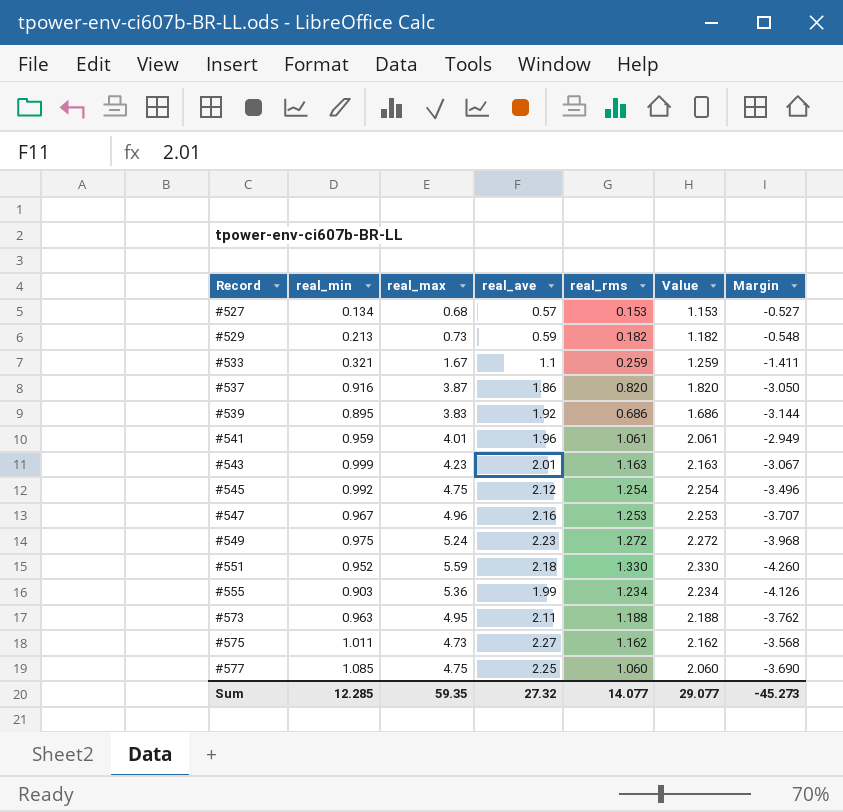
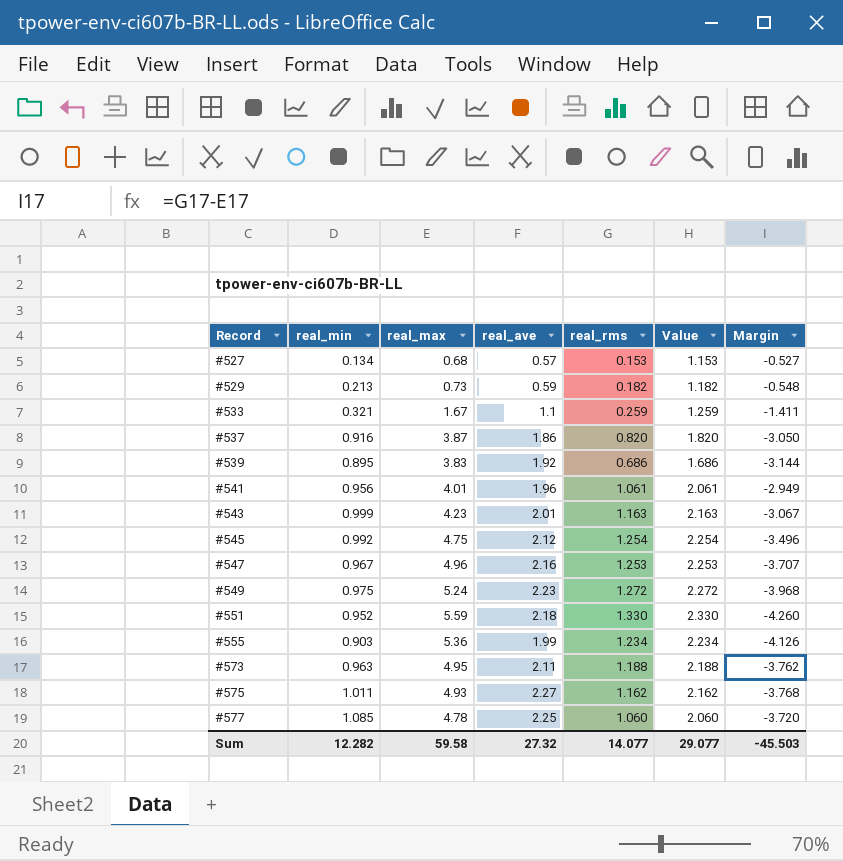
#541 | real_min: 0.959 -> 0.956
#575 | real_max: 4.73 -> 4.93
#575 | Margin: -3.568 -> -3.768
#577 | real_max: 4.75 -> 4.78
#577 | Margin: -3.690 -> -3.720
Sum | real_min: 12.285 -> 12.282
Sum | real_max: 59.35 -> 59.58
Sum | Margin: -45.273 -> -45.503

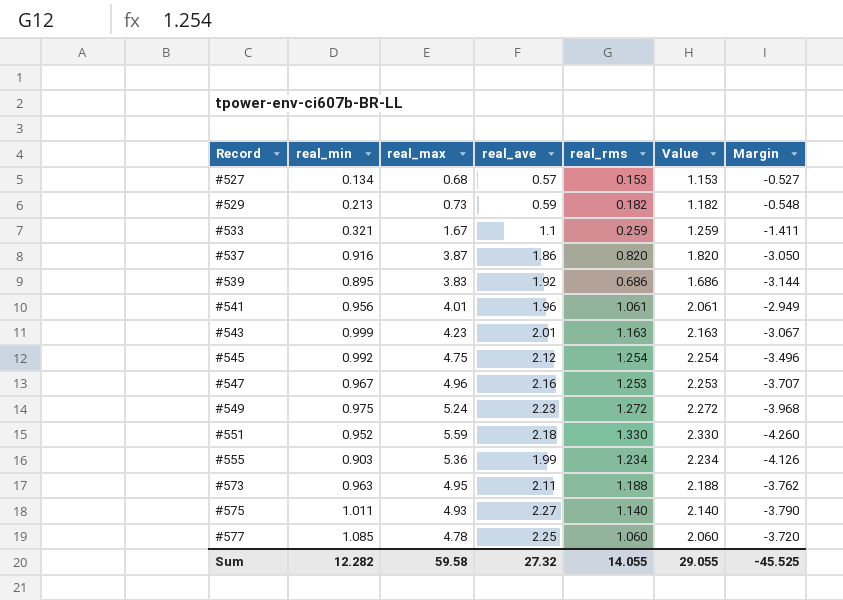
#575 | real_rms: 1.162 -> 1.140
#575 | Value: 2.162 -> 2.140
#575 | Margin: -3.768 -> -3.790
Sum | real_rms: 14.077 -> 14.055
Sum | Value: 29.077 -> 29.055
Sum | Margin: -45.503 -> -45.525

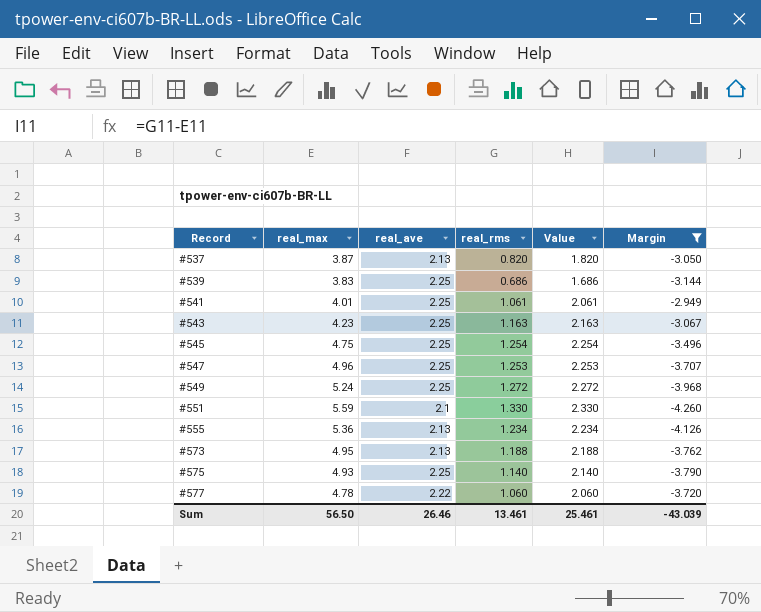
filter: none -> Margin <= -2.949
column real_min | position: 2 -> none
#537 | real_ave: 1.86 -> 2.13
#539 | real_ave: 1.92 -> 2.25
#541 | real_ave: 1.96 -> 2.25
#543 | real_ave: 2.01 -> 2.25
#545 | real_ave: 2.12 -> 2.25
#547 | real_ave: 2.16 -> 2.25
#549 | real_ave: 2.23 -> 2.25
#551 | real_ave: 2.18 -> 2.1
#555 | real_ave: 1.99 -> 2.13
#573 | real_ave: 2.11 -> 2.13
#575 | real_ave: 2.27 -> 2.25
#577 | real_ave: 2.25 -> 2.22
Sum | real_max: 59.58 -> 56.50
Sum | real_ave: 27.32 -> 26.46
Sum | real_rms: 14.055 -> 13.461
Sum | Value: 29.055 -> 25.461
Sum | Margin: -45.525 -> -43.039

